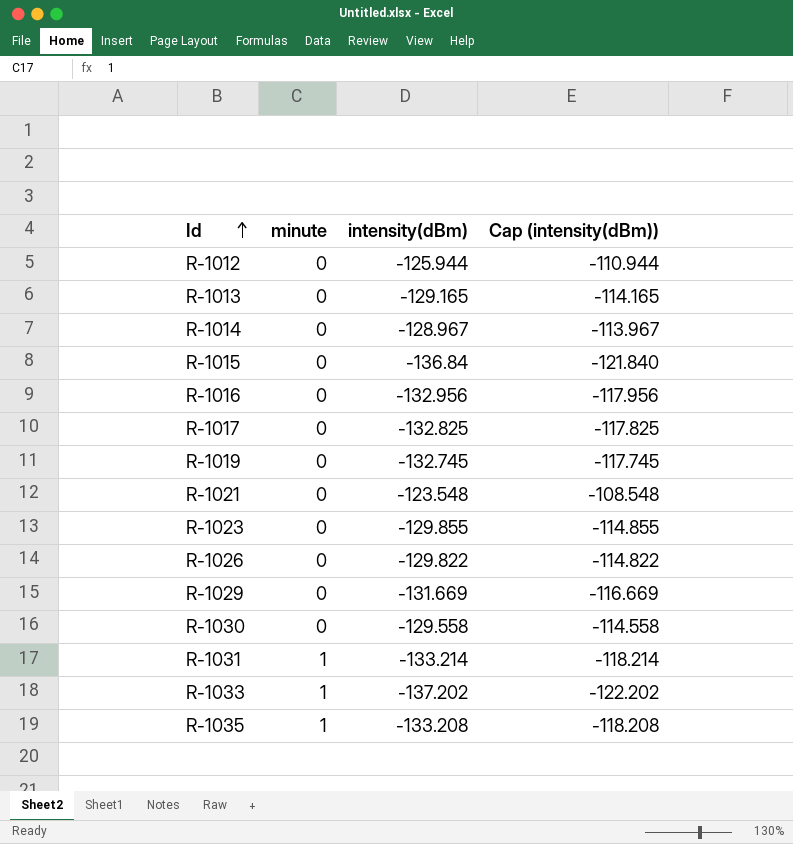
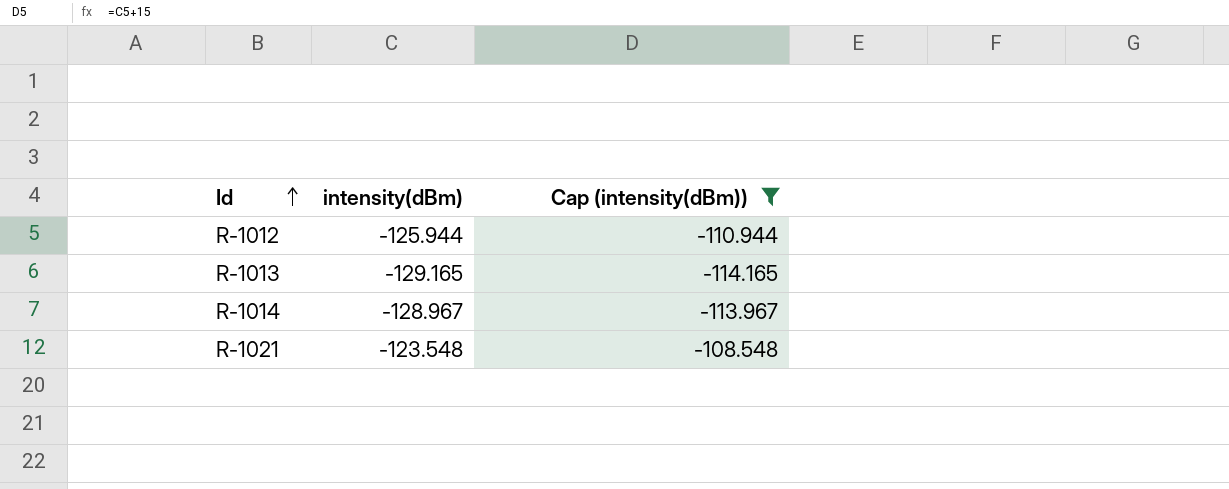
filter: none -> Cap (intensity(dBm)) >= -114.165
column minute | position: 2 -> none

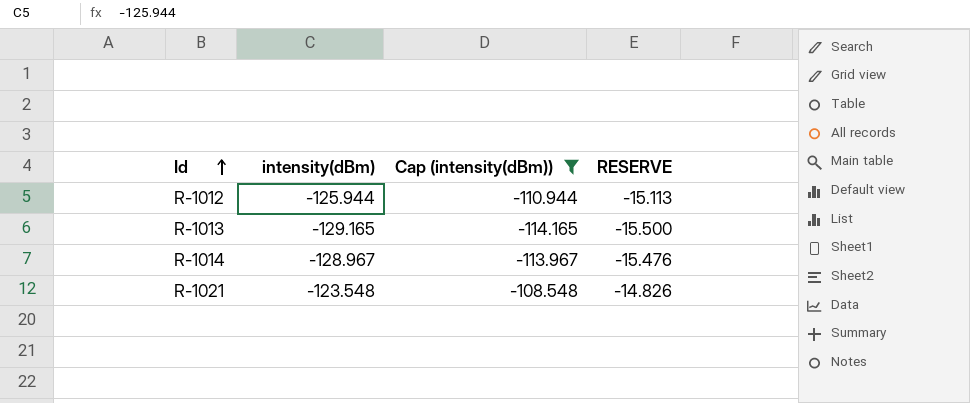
column RESERVE | formula: none -> [intensity(dBm)] * 0.12

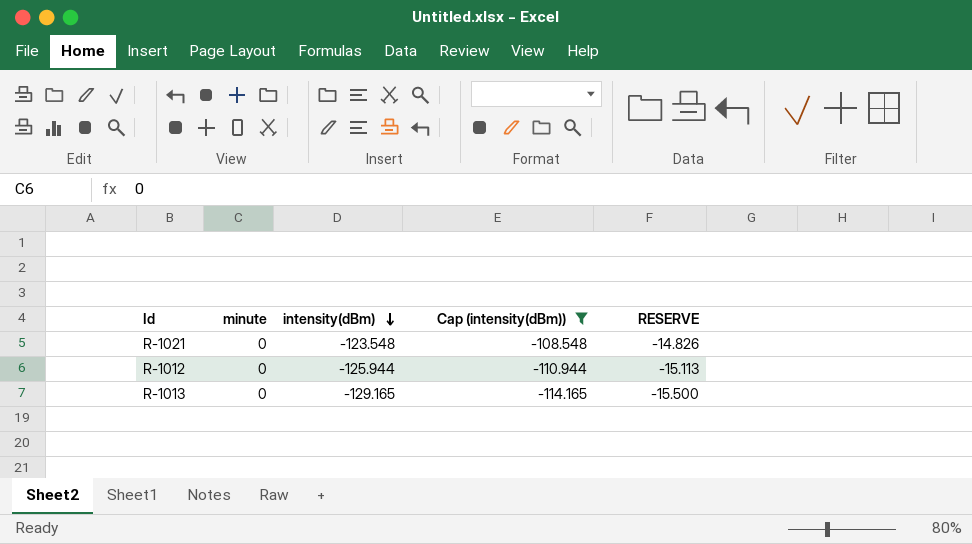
row order: Id ascending -> intensity(dBm) descending
column minute | position: none -> 2
row R-1014: -128.967 | -113.967 | -15.476 -> none

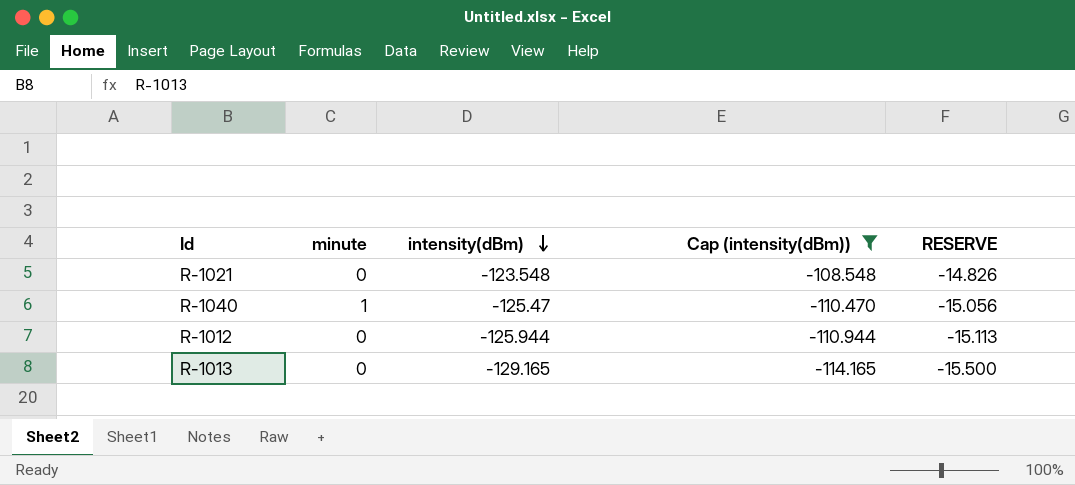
row R-1040: none -> 1 | -125.47 | -110.470 | -15.056

